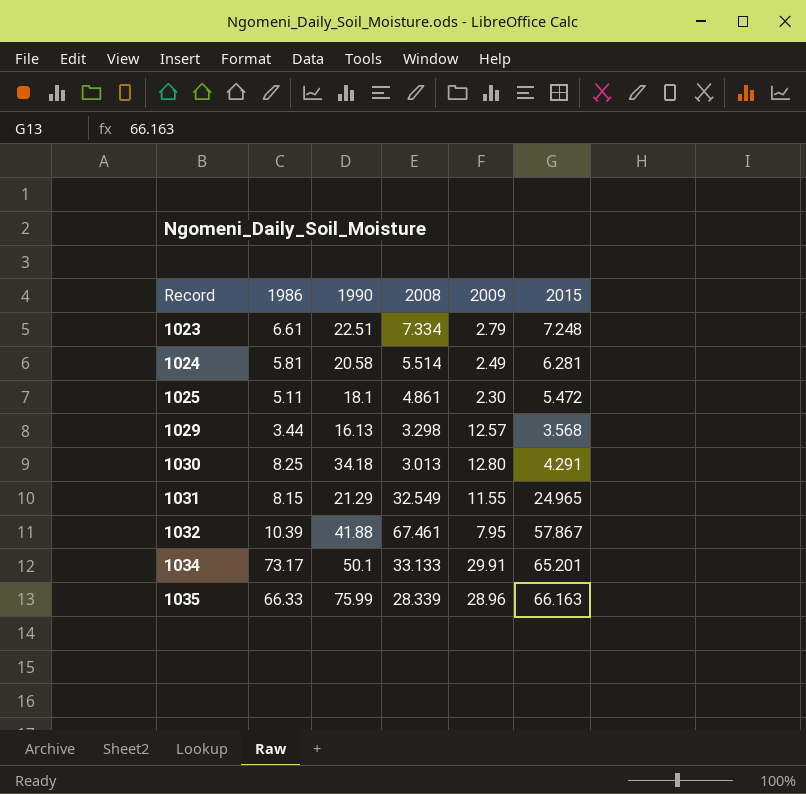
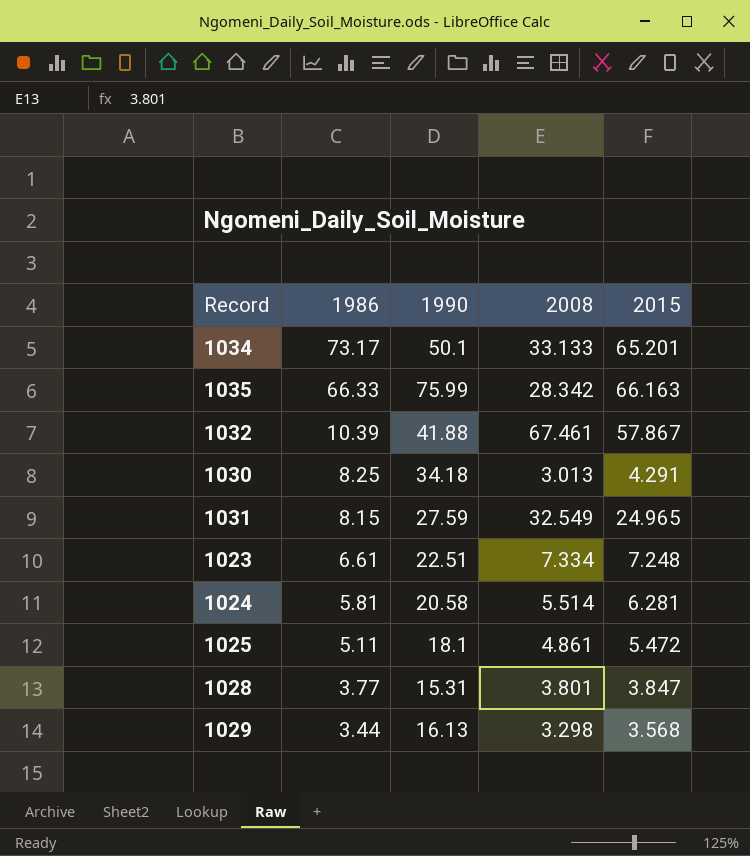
row order: Record ascending -> 1986 descending
column 2009 | position: 5 -> none
1035 | 2008: 28.339 -> 28.342
1031 | 1990: 21.29 -> 27.59
row 1028: none -> 3.77 | 15.31 | 3.801 | 3.847

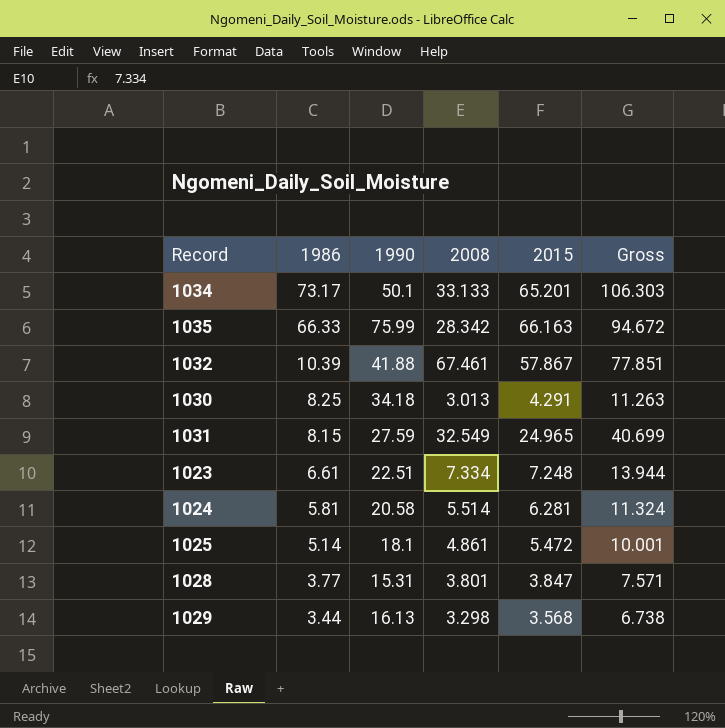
column Gross | formula: none -> [1986] + [2008]
1025 | 1986: 5.11 -> 5.14

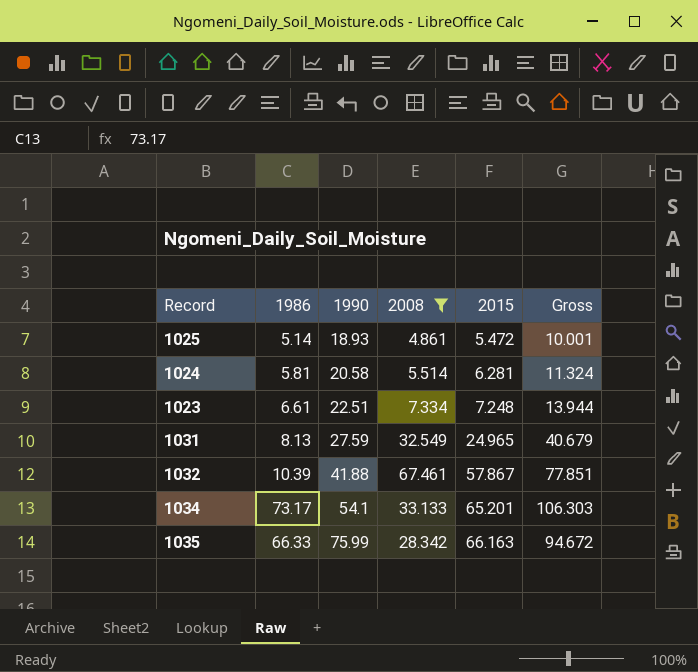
filter: none -> 2008 >= 4.861
row order: 1986 descending -> 1990 ascending
1025 | 1990: 18.1 -> 18.93
1031 | 1986: 8.15 -> 8.13
1031 | Gross: 40.699 -> 40.679
1034 | 1990: 50.1 -> 54.1

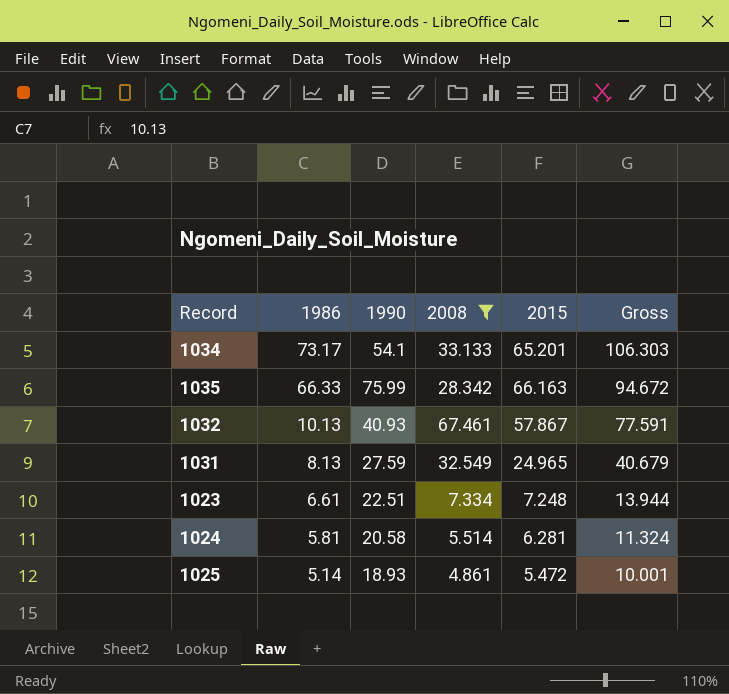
row order: 1990 ascending -> 1986 descending
1032 | 1986: 10.39 -> 10.13
1032 | 1990: 41.88 -> 40.93
1032 | Gross: 77.851 -> 77.591

